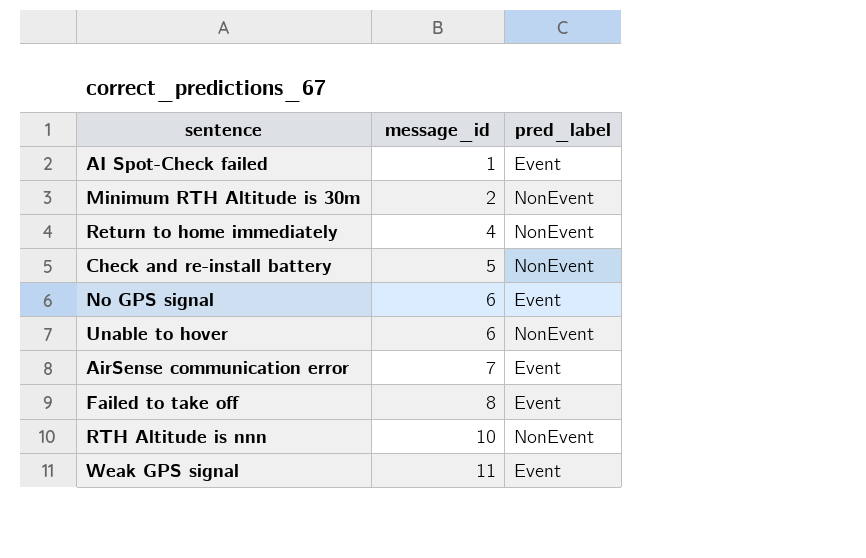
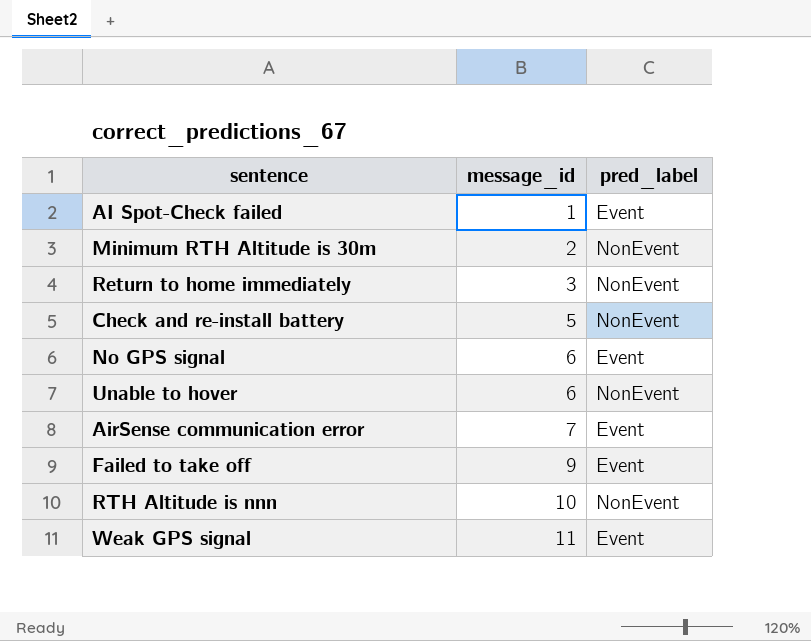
Return to home immediately | message_id: 4 -> 3
Failed to take off | message_id: 8 -> 9

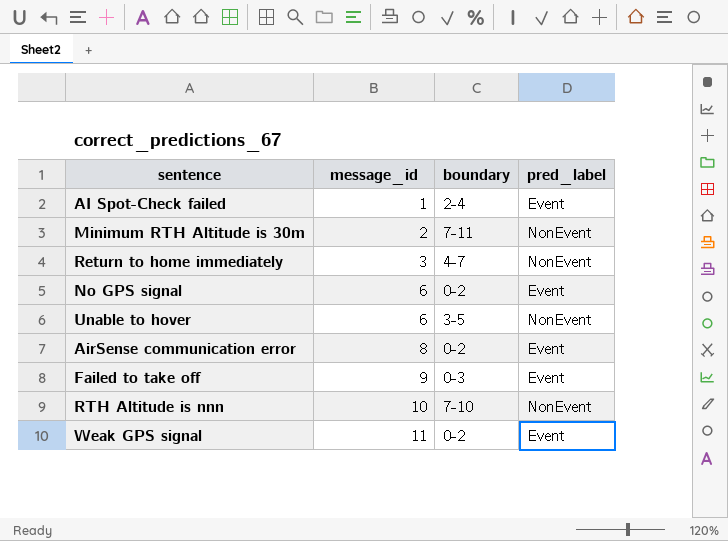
column boundary | position: none -> 3
row Check and re-install battery: 5 | NonEvent -> none
AirSense communication error | message_id: 7 -> 8

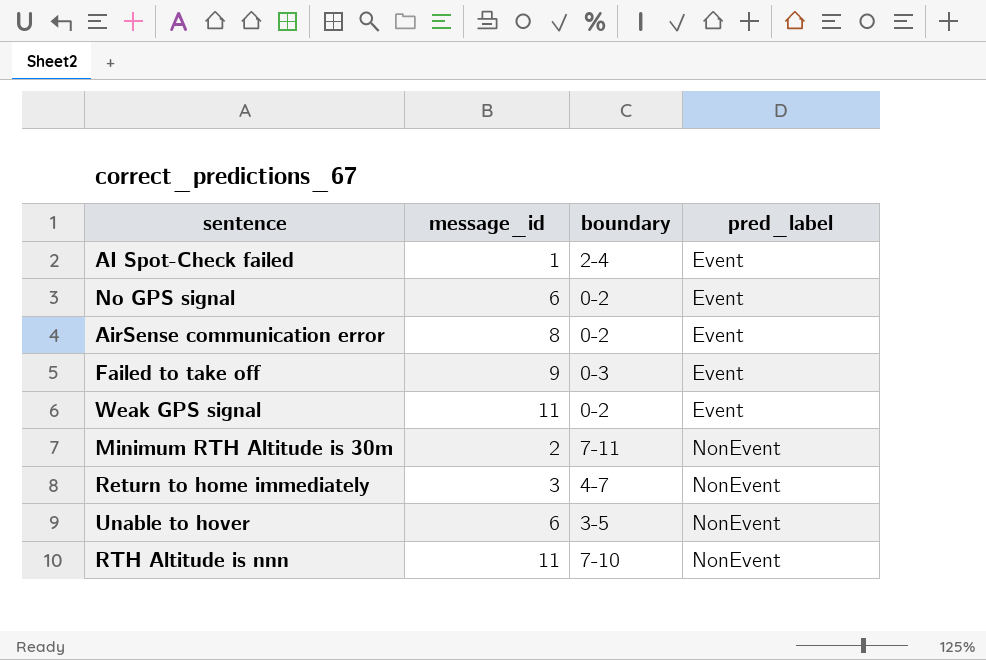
row order: message_id ascending -> pred_label ascending
RTH Altitude is nnn | message_id: 10 -> 11

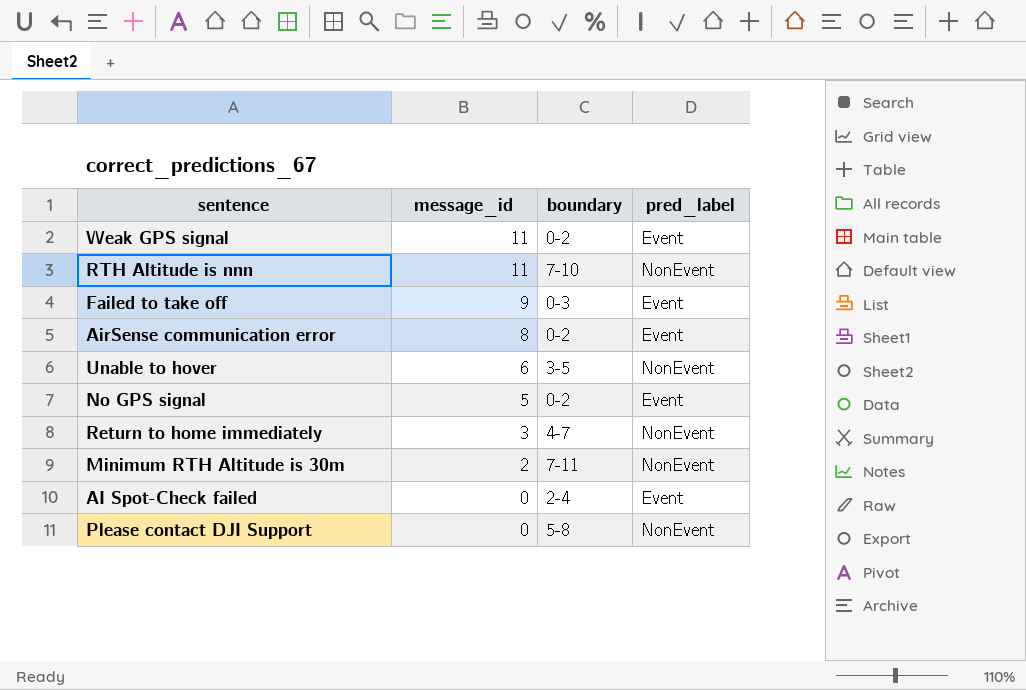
row order: pred_label ascending -> message_id descending
No GPS signal | message_id: 6 -> 5
AI Spot-Check failed | message_id: 1 -> 0
row Please contact DJI Support: none -> 0 | 5-8 | NonEvent

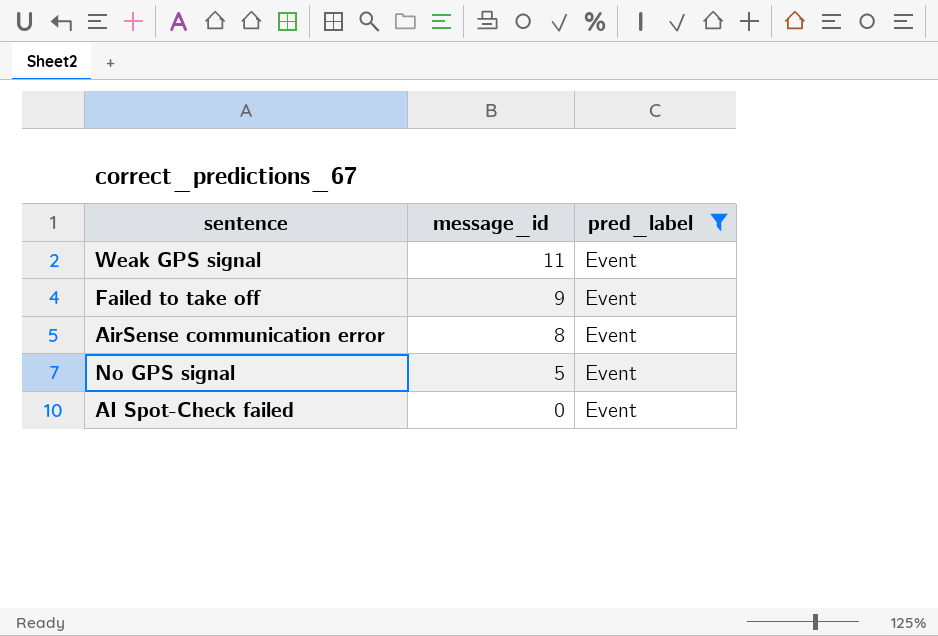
filter: none -> pred_label = Event
column boundary | position: 3 -> none

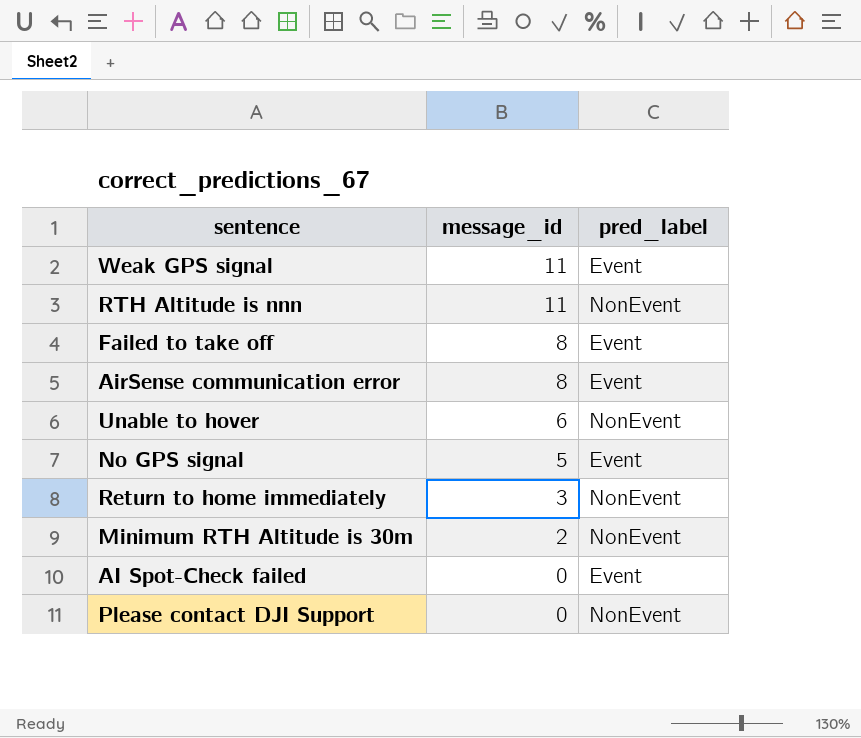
filter: pred_label = Event -> none
Failed to take off | message_id: 9 -> 8

